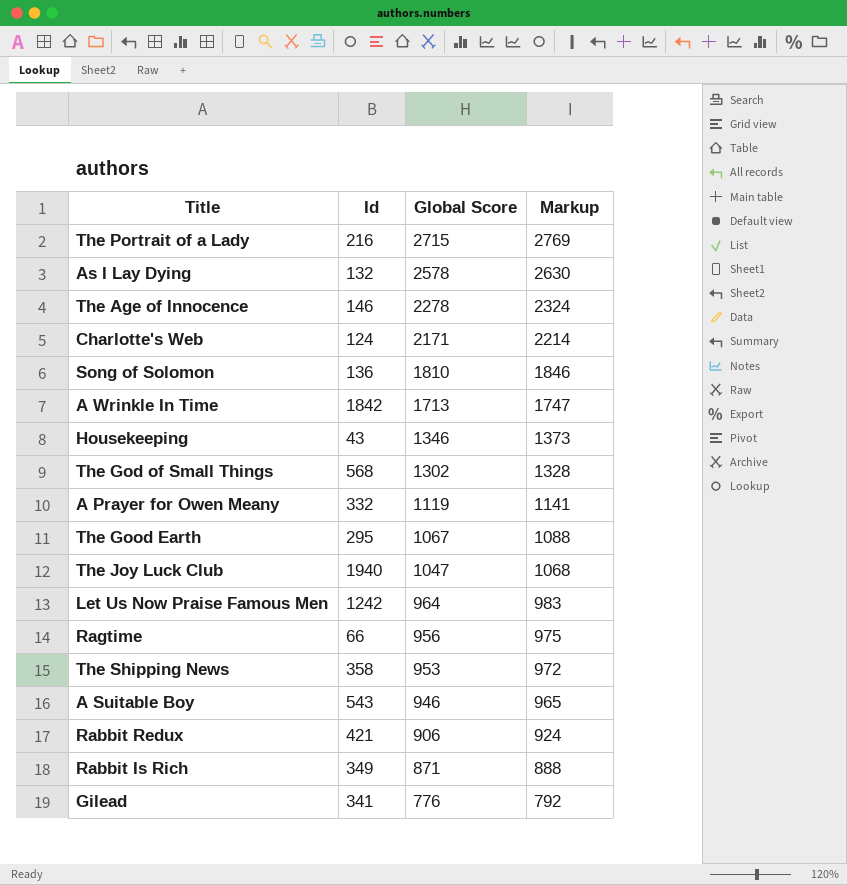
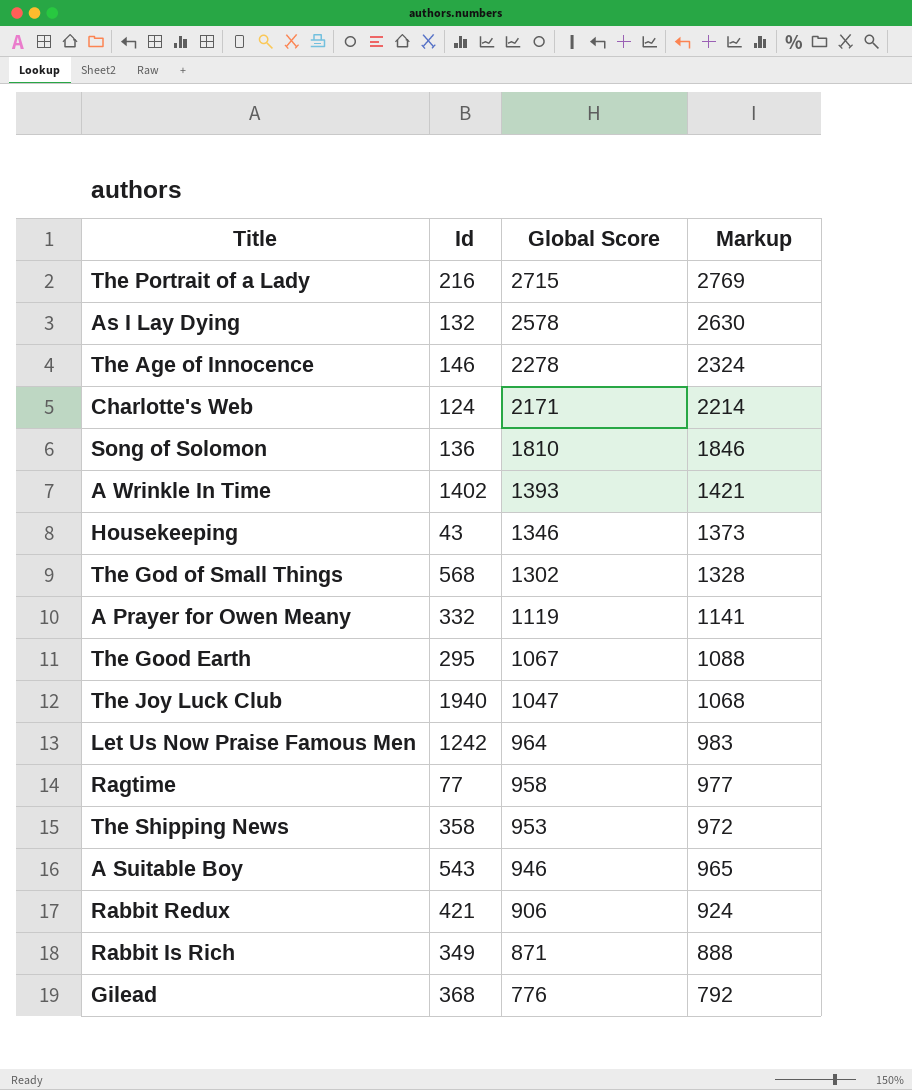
A Wrinkle In Time | Id: 1842 -> 1402
A Wrinkle In Time | Global Score: 1713 -> 1393
A Wrinkle In Time | Markup: 1747 -> 1421
Ragtime | Id: 66 -> 77
Ragtime | Global Score: 956 -> 958
Ragtime | Markup: 975 -> 977
Gilead | Id: 341 -> 368

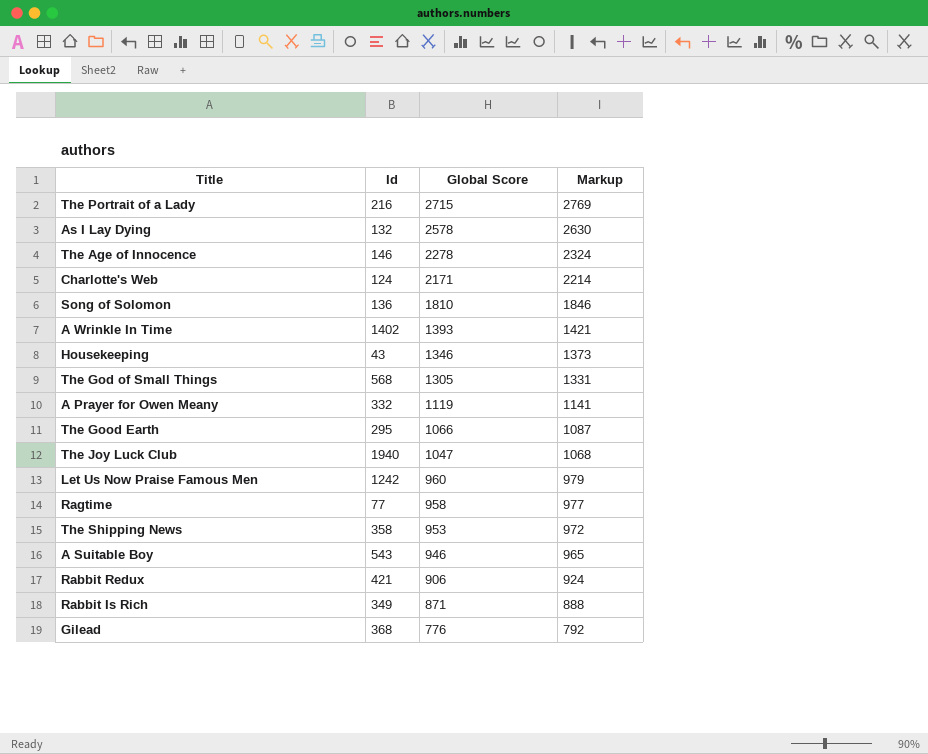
The God of Small Things | Global Score: 1302 -> 1305
The God of Small Things | Markup: 1328 -> 1331
The Good Earth | Global Score: 1067 -> 1066
The Good Earth | Markup: 1088 -> 1087
Let Us Now Praise Famous Men | Global Score: 964 -> 960
Let Us Now Praise Famous Men | Markup: 983 -> 979

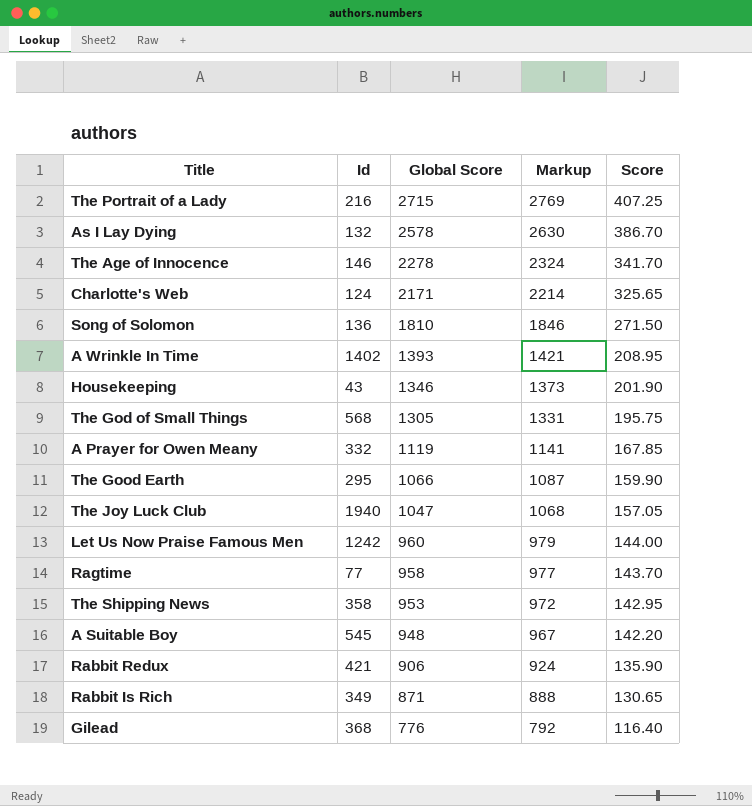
column Score | formula: none -> [Global Score] * 0.15
A Suitable Boy | Id: 543 -> 545
A Suitable Boy | Global Score: 946 -> 948
A Suitable Boy | Markup: 965 -> 967

